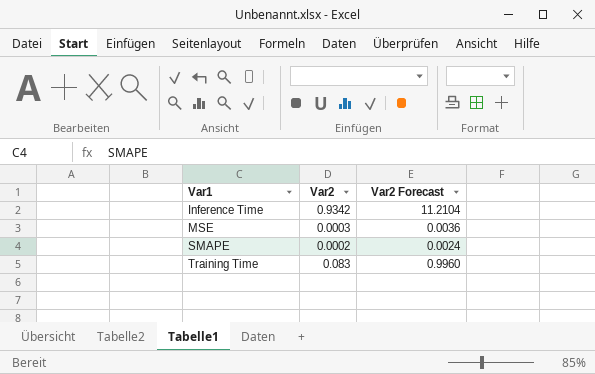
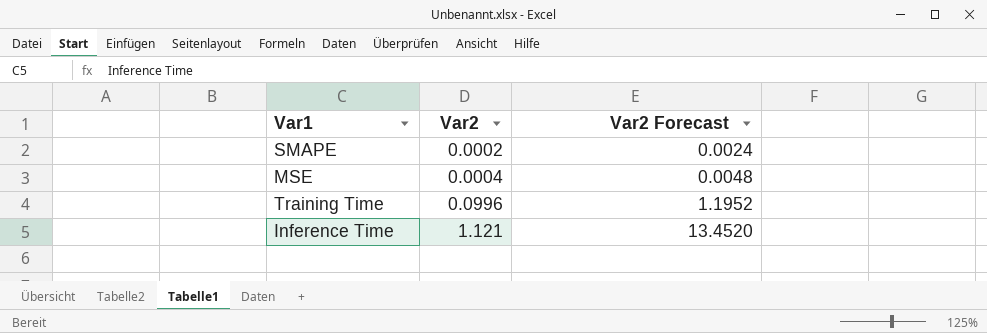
row order: Var1 ascending -> Var2 ascending
MSE | Var2: 0.0003 -> 0.0004
MSE | Var2 Forecast: 0.0036 -> 0.0048
Training Time | Var2: 0.083 -> 0.0996
Training Time | Var2 Forecast: 0.9960 -> 1.1952
Inference Time | Var2: 0.9342 -> 1.121
Inference Time | Var2 Forecast: 11.2104 -> 13.4520

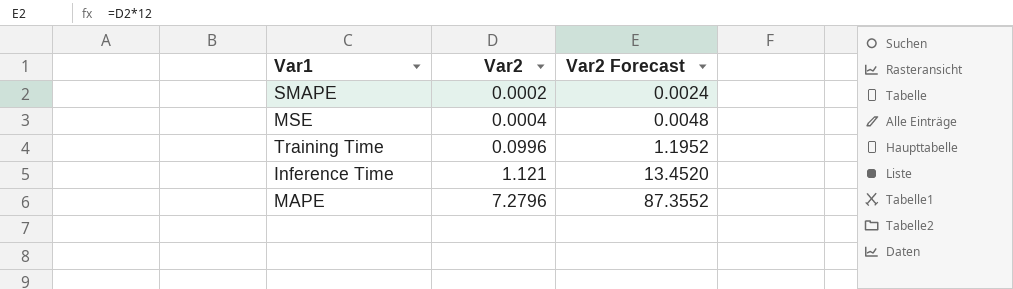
row MAPE: none -> 7.2796 | 87.3552

